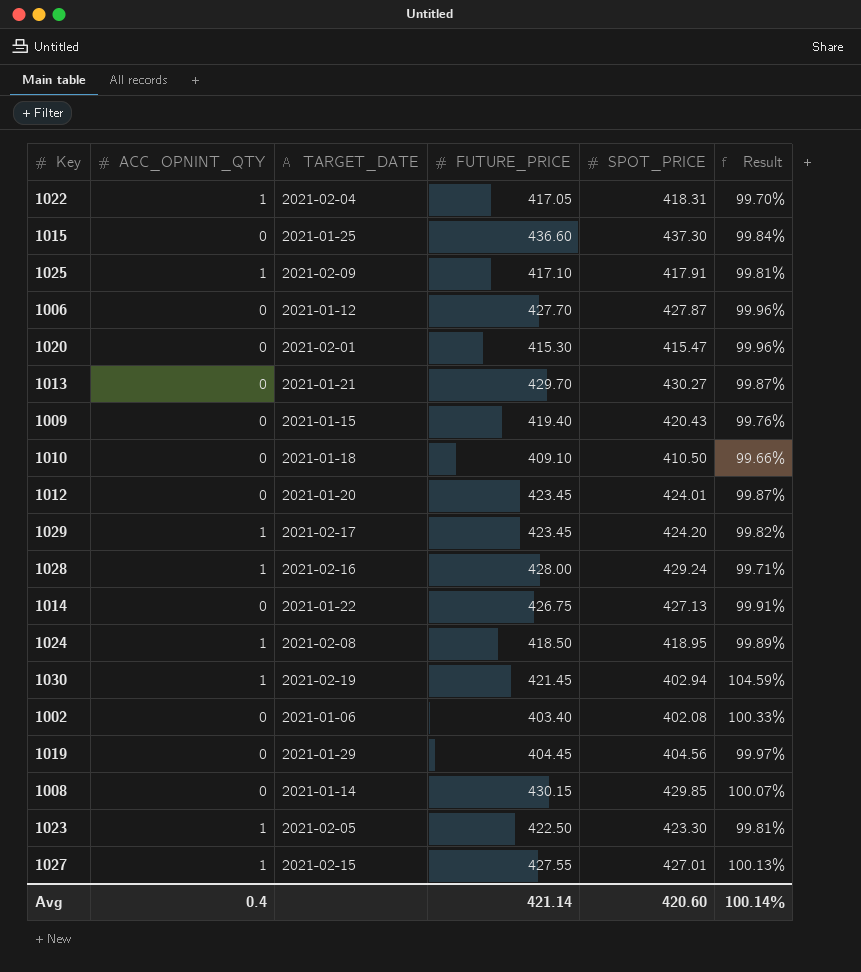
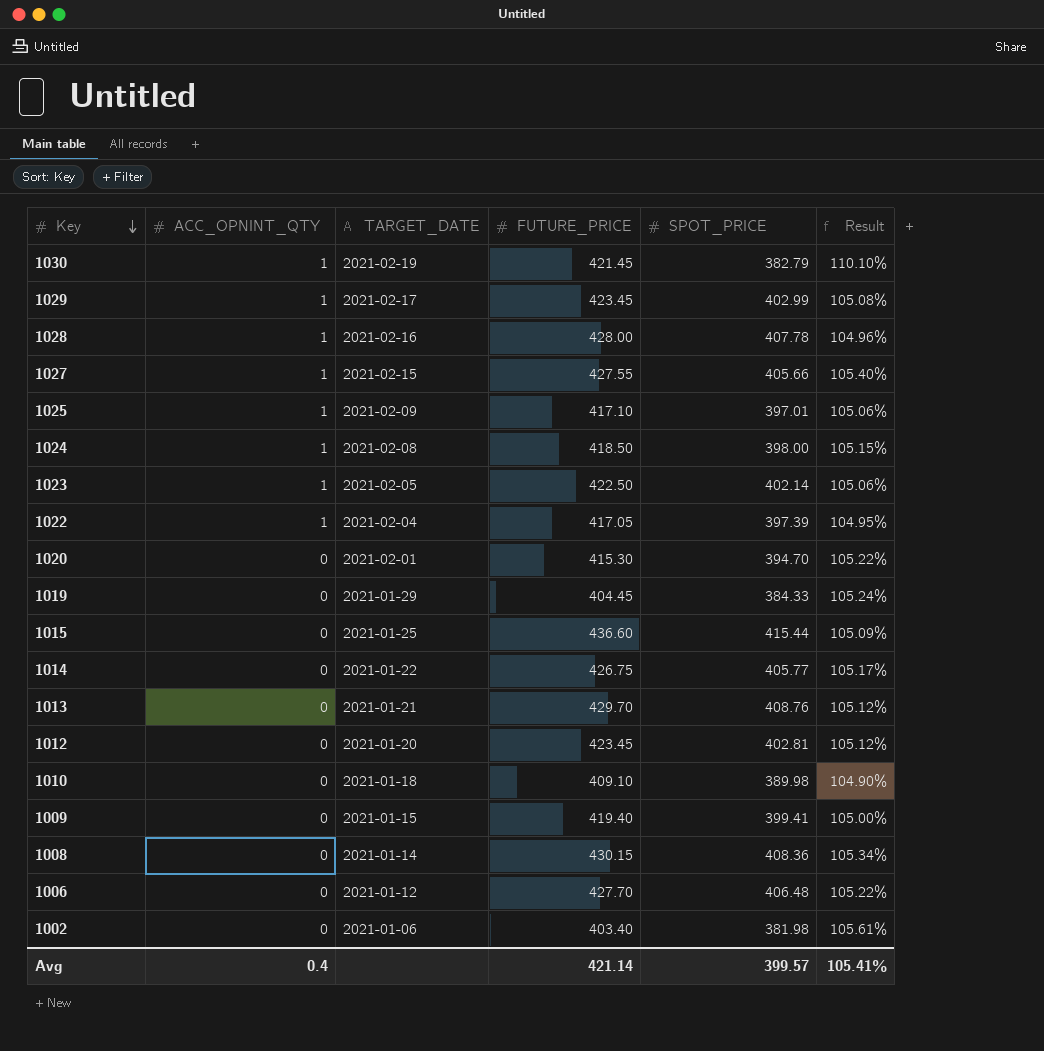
row order: none -> Key descending
1030 | SPOT_PRICE: 402.94 -> 382.79
1030 | Result: 104.59% -> 110.10%
1029 | SPOT_PRICE: 424.20 -> 402.99
1029 | Result: 99.82% -> 105.08%
1028 | SPOT_PRICE: 429.24 -> 407.78
1028 | Result: 99.71% -> 104.96%
1027 | SPOT_PRICE: 427.01 -> 405.66
1027 | Result: 100.13% -> 105.40%
1025 | SPOT_PRICE: 417.91 -> 397.01
1025 | Result: 99.81% -> 105.06%
1024 | SPOT_PRICE: 418.95 -> 398.00
1024 | Result: 99.89% -> 105.15%
1023 | SPOT_PRICE: 423.30 -> 402.14
1023 | Result: 99.81% -> 105.06%
1022 | SPOT_PRICE: 418.31 -> 397.39
1022 | Result: 99.70% -> 104.95%
1020 | SPOT_PRICE: 415.47 -> 394.70
1020 | Result: 99.96% -> 105.22%
1019 | SPOT_PRICE: 404.56 -> 384.33
1019 | Result: 99.97% -> 105.24%
1015 | SPOT_PRICE: 437.30 -> 415.44
1015 | Result: 99.84% -> 105.09%
1014 | SPOT_PRICE: 427.13 -> 405.77
1014 | Result: 99.91% -> 105.17%
1013 | SPOT_PRICE: 430.27 -> 408.76
1013 | Result: 99.87% -> 105.12%
1012 | SPOT_PRICE: 424.01 -> 402.81
1012 | Result: 99.87% -> 105.12%
1010 | SPOT_PRICE: 410.50 -> 389.98
1010 | Result: 99.66% -> 104.90%
1009 | SPOT_PRICE: 420.43 -> 399.41
1009 | Result: 99.76% -> 105.00%
1008 | SPOT_PRICE: 429.85 -> 408.36
1008 | Result: 100.07% -> 105.34%
1006 | SPOT_PRICE: 427.87 -> 406.48
1006 | Result: 99.96% -> 105.22%
1002 | SPOT_PRICE: 402.08 -> 381.98
1002 | Result: 100.33% -> 105.61%
Avg | SPOT_PRICE: 420.60 -> 399.57
Avg | Result: 100.14% -> 105.41%

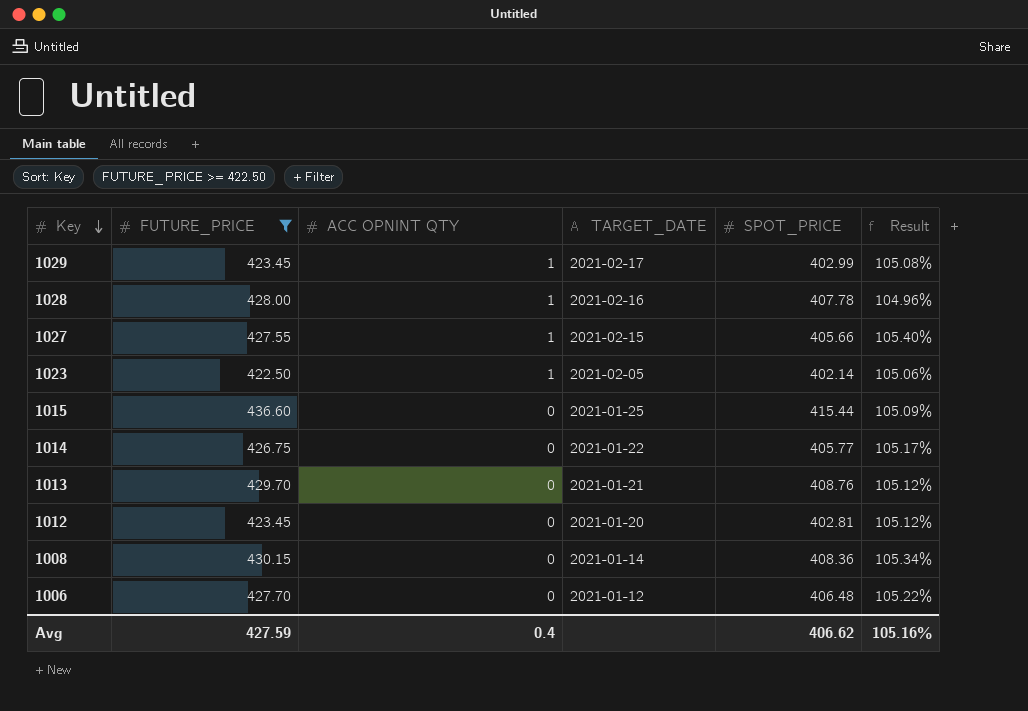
filter: none -> FUTURE_PRICE >= 422.50
column FUTURE_PRICE | position: 4 -> 2
column name: ACC_OPNINT_QTY -> ACC OPNINT QTY
Avg | FUTURE_PRICE: 421.14 -> 427.59
Avg | SPOT_PRICE: 399.57 -> 406.62
Avg | Result: 105.41% -> 105.16%

